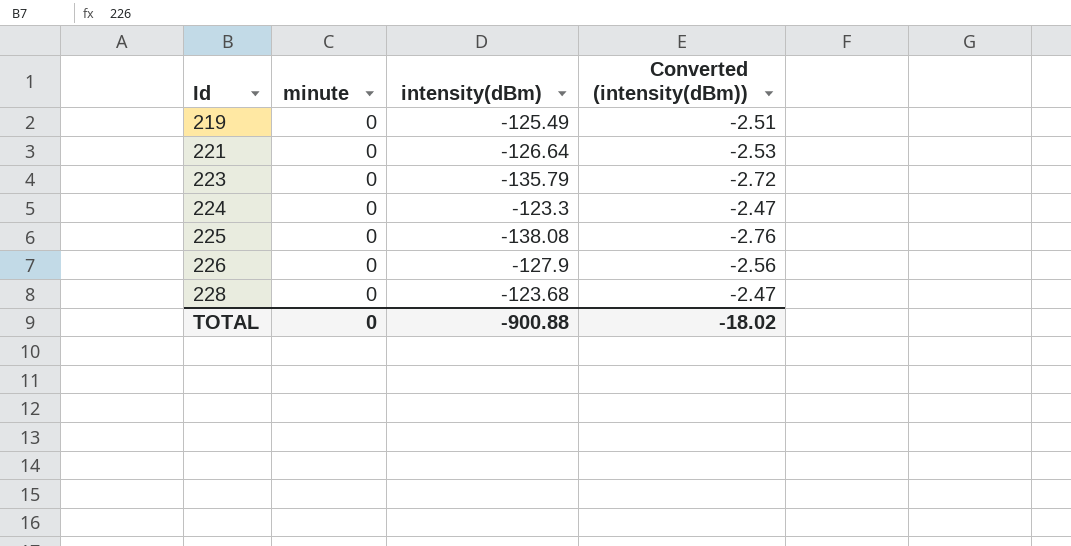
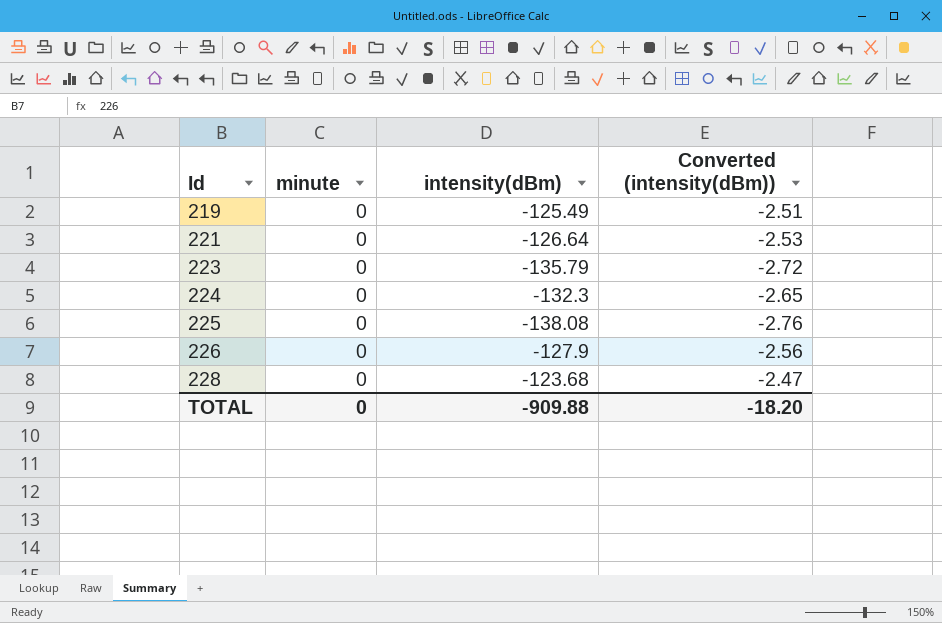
224 | intensity(dBm): -123.3 -> -132.3
224 | Converted (intensity(dBm)): -2.47 -> -2.65
TOTAL | intensity(dBm): -900.88 -> -909.88
TOTAL | Converted (intensity(dBm)): -18.02 -> -18.20

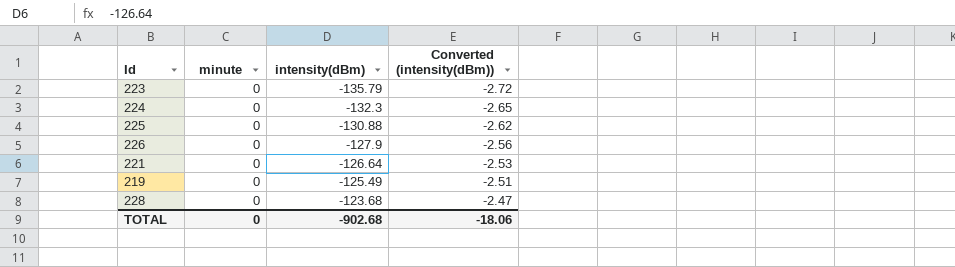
row order: Id ascending -> intensity(dBm) ascending
225 | intensity(dBm): -138.08 -> -130.88
225 | Converted (intensity(dBm)): -2.76 -> -2.62
TOTAL | intensity(dBm): -909.88 -> -902.68
TOTAL | Converted (intensity(dBm)): -18.20 -> -18.06

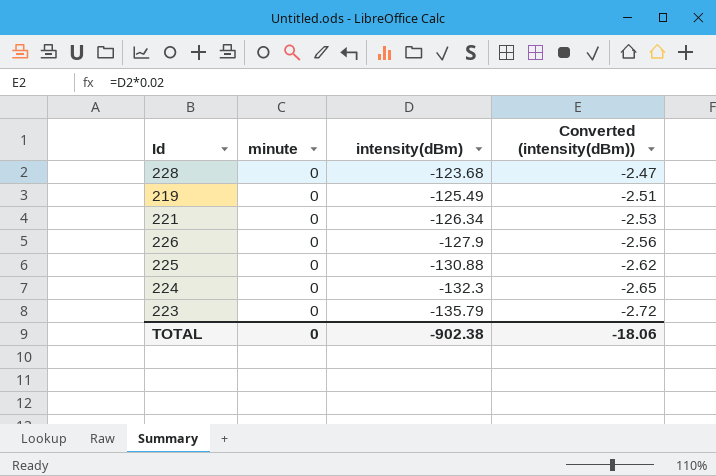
row order: intensity(dBm) ascending -> intensity(dBm) descending
221 | intensity(dBm): -126.64 -> -126.34
TOTAL | intensity(dBm): -902.68 -> -902.38

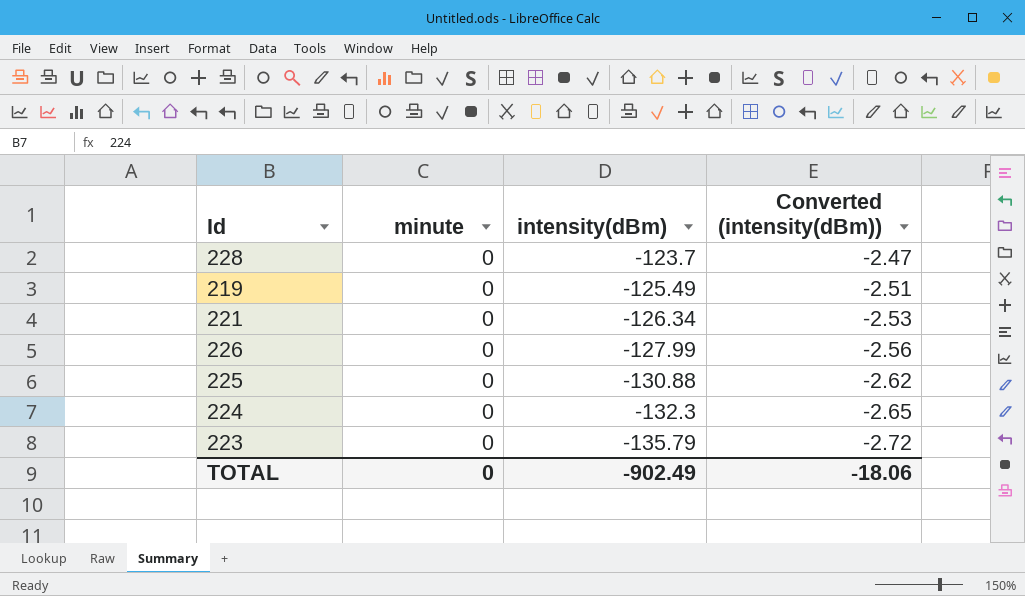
228 | intensity(dBm): -123.68 -> -123.7
226 | intensity(dBm): -127.9 -> -127.99
TOTAL | intensity(dBm): -902.38 -> -902.49

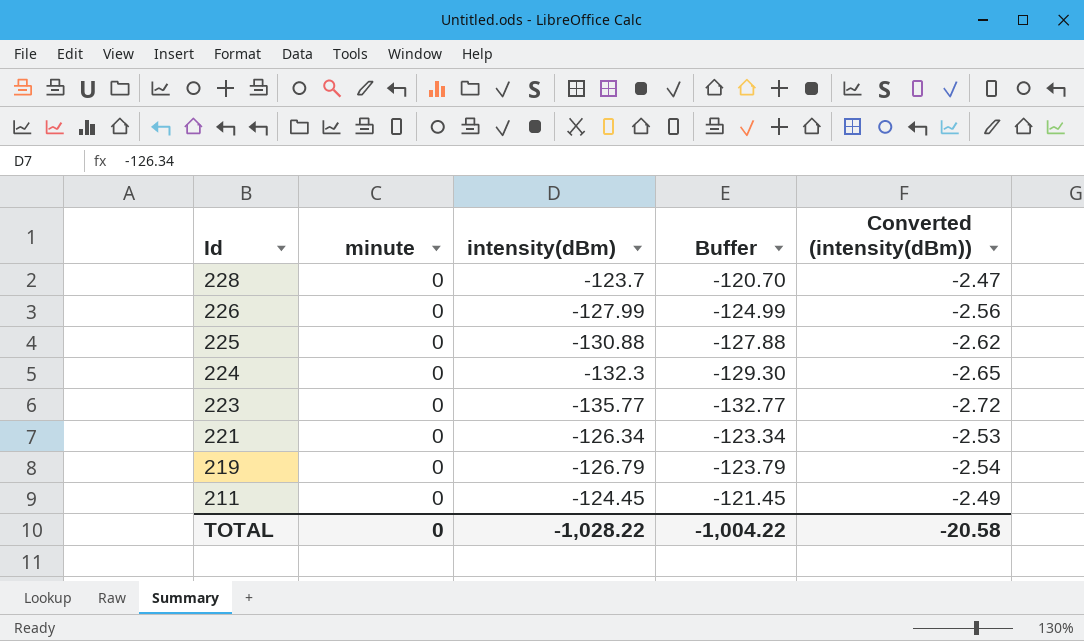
row order: intensity(dBm) descending -> Id descending
column Buffer | formula: none -> [intensity(dBm)] + 3
223 | intensity(dBm): -135.79 -> -135.77
219 | intensity(dBm): -125.49 -> -126.79
219 | Converted (intensity(dBm)): -2.51 -> -2.54
row 211: none -> 0 | -124.45 | -121.45 | -2.49
TOTAL | intensity(dBm): -902.49 -> -1,028.22
TOTAL | Converted (intensity(dBm)): -18.06 -> -20.58

